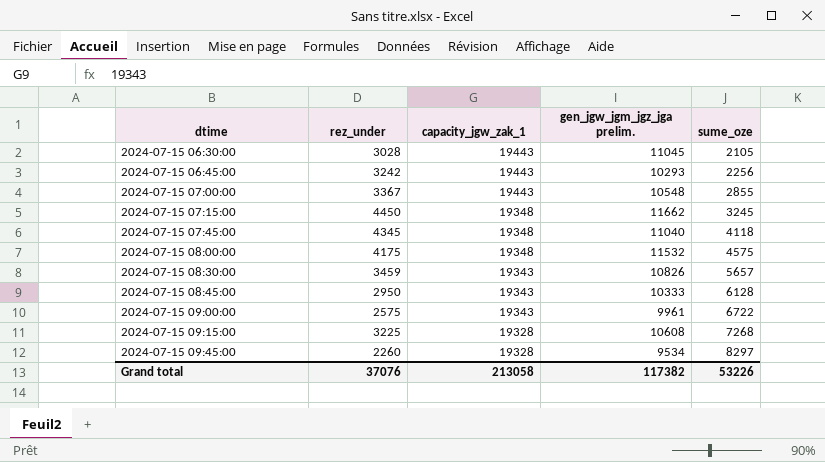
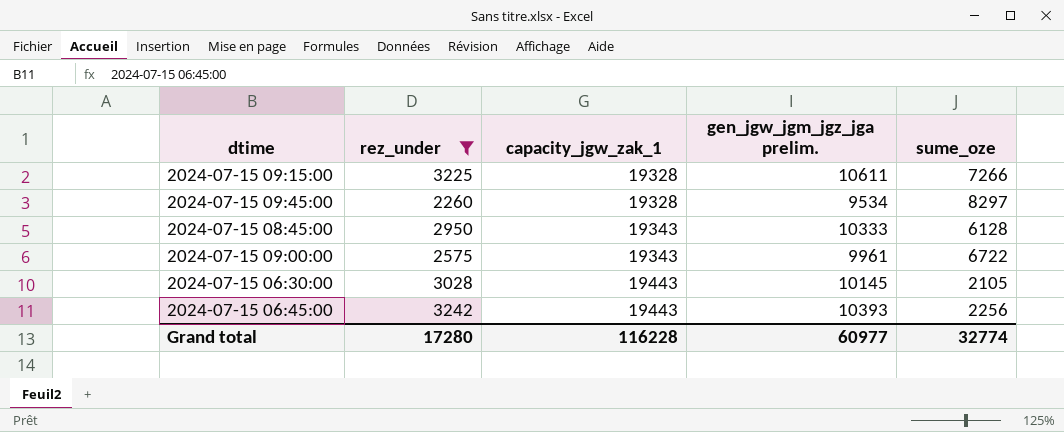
filter: none -> rez_under <= 3242
row order: dtime ascending -> capacity_jgw_zak_1 ascending
2024-07-15 09:15:00 | gen_jgw_jgm_jgz_jga prelim.: 10608 -> 10611
2024-07-15 09:15:00 | sume_oze: 7268 -> 7266
2024-07-15 06:30:00 | gen_jgw_jgm_jgz_jga prelim.: 11045 -> 10145
2024-07-15 06:45:00 | gen_jgw_jgm_jgz_jga prelim.: 10293 -> 10393
Grand total | rez_under: 37076 -> 17280
Grand total | capacity_jgw_zak_1: 213058 -> 116228
Grand total | gen_jgw_jgm_jgz_jga prelim.: 117382 -> 60977
Grand total | sume_oze: 53226 -> 32774

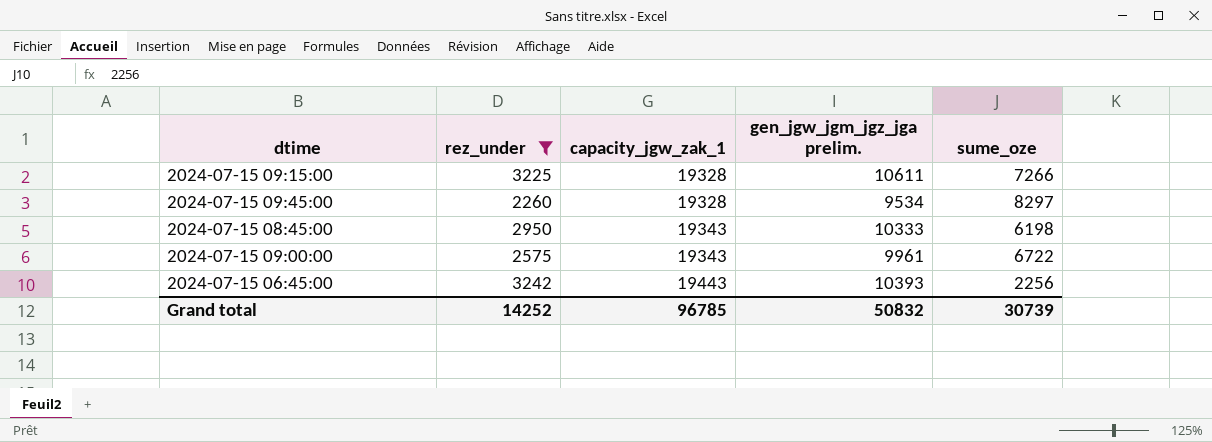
row 2024-07-15 06:30:00: 3028 | 19443 | 10145 | 2105 -> none
2024-07-15 08:45:00 | sume_oze: 6128 -> 6198
Grand total | rez_under: 17280 -> 14252
Grand total | capacity_jgw_zak_1: 116228 -> 96785
Grand total | gen_jgw_jgm_jgz_jga prelim.: 60977 -> 50832
Grand total | sume_oze: 32774 -> 30739

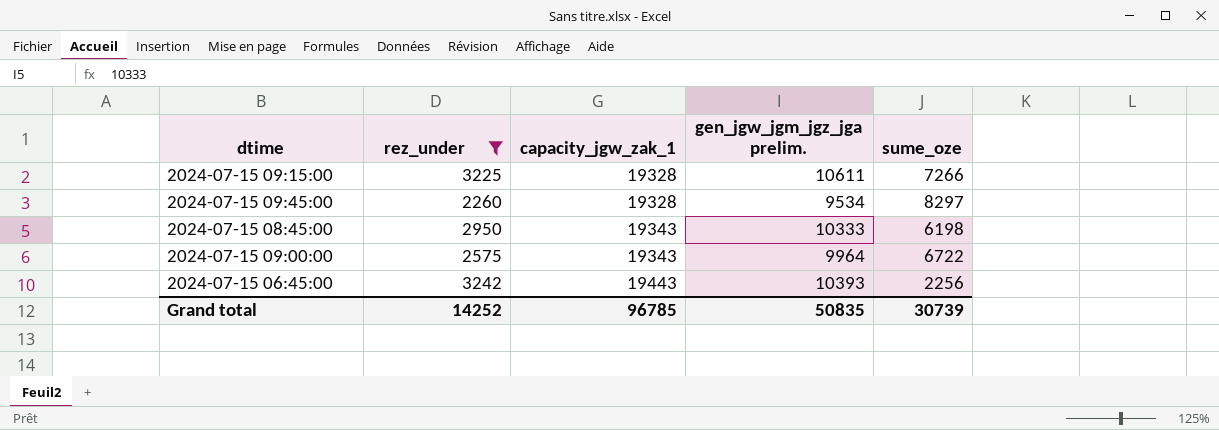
2024-07-15 09:00:00 | gen_jgw_jgm_jgz_jga prelim.: 9961 -> 9964
Grand total | gen_jgw_jgm_jgz_jga prelim.: 50832 -> 50835

